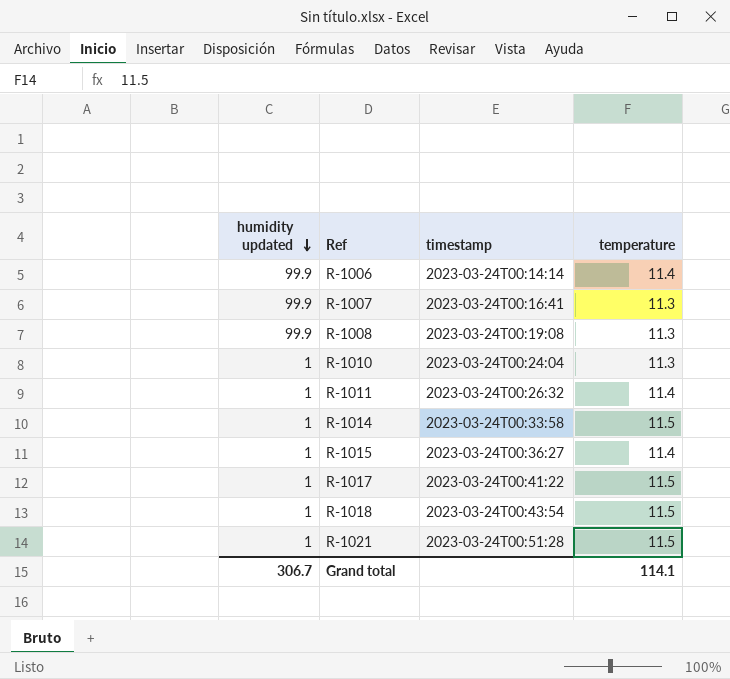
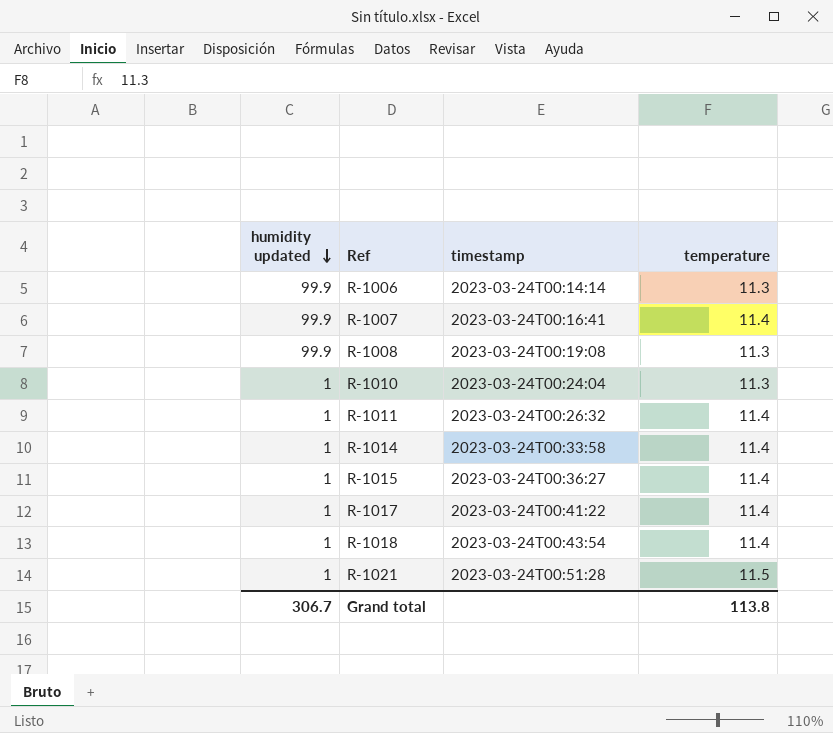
R-1006 | temperature: 11.4 -> 11.3
R-1007 | temperature: 11.3 -> 11.4
R-1014 | temperature: 11.5 -> 11.4
R-1017 | temperature: 11.5 -> 11.4
R-1018 | temperature: 11.5 -> 11.4
Grand total | temperature: 114.1 -> 113.8

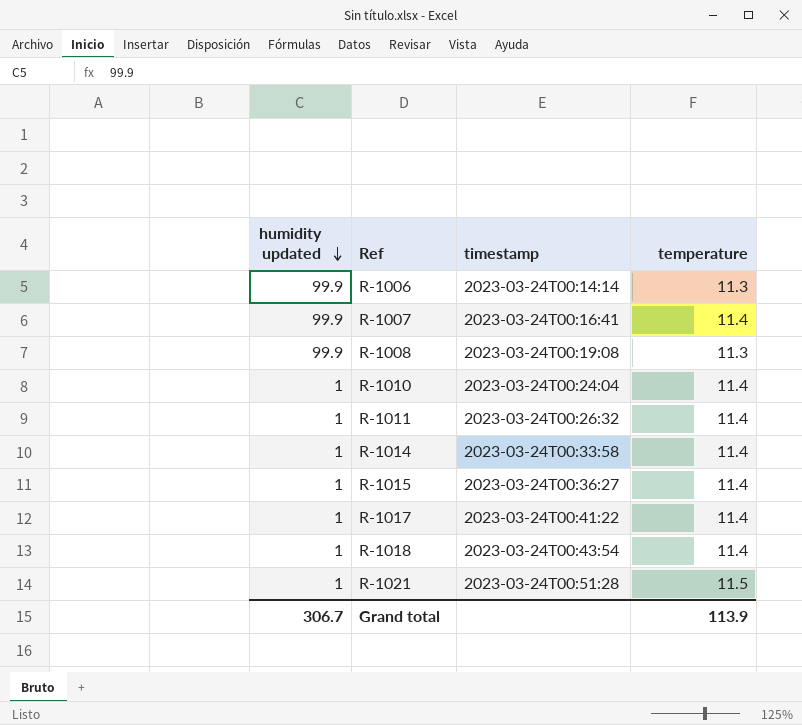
R-1010 | temperature: 11.3 -> 11.4
Grand total | temperature: 113.8 -> 113.9

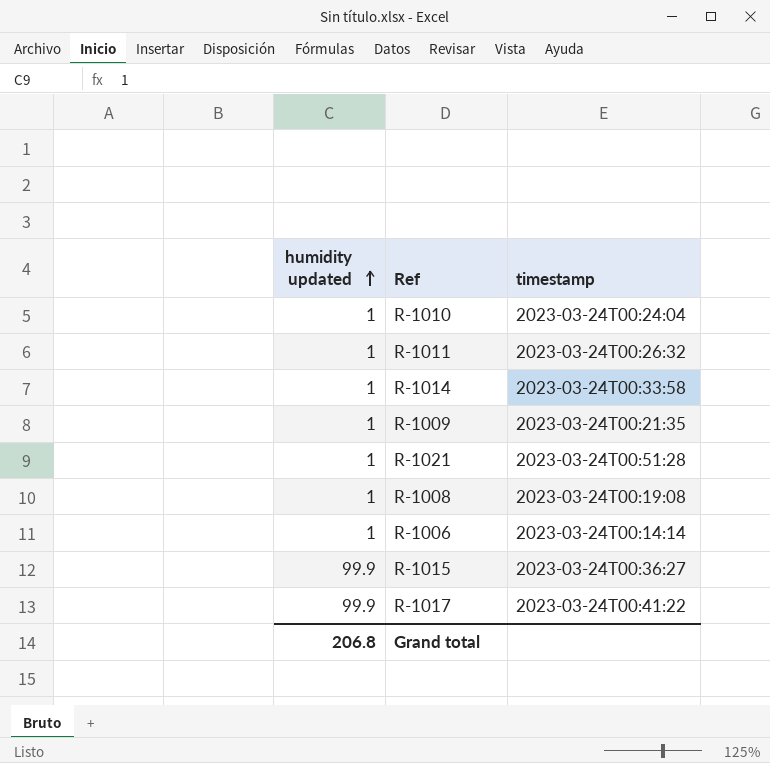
row order: humidity updated descending -> humidity updated ascending
column temperature | position: 4 -> none
row R-1007: 99.9 | 2023-03-24T00:16:41 | 11.4 -> none
row R-1018: 1 | 2023-03-24T00:43:54 | 11.4 -> none
row R-1009: none -> 1 | 2023-03-24T00:21:35
R-1008 | humidity updated: 99.9 -> 1
R-1006 | humidity updated: 99.9 -> 1
R-1015 | humidity updated: 1 -> 99.9
R-1017 | humidity updated: 1 -> 99.9
Grand total | humidity updated: 306.7 -> 206.8

